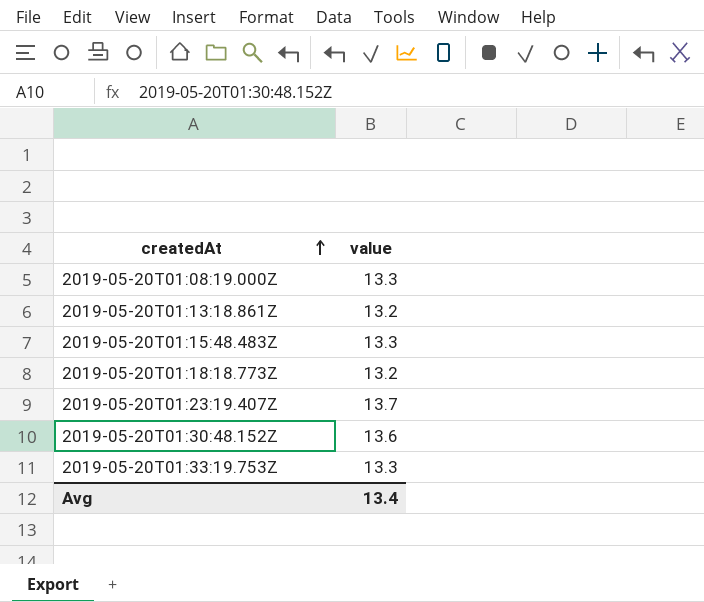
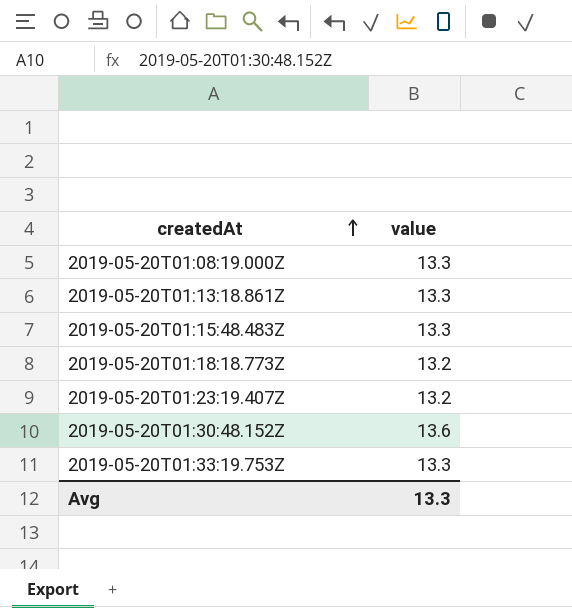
2019-05-20T01:13:18.861Z | value: 13.2 -> 13.3
2019-05-20T01:23:19.407Z | value: 13.7 -> 13.2
Avg | value: 13.4 -> 13.3

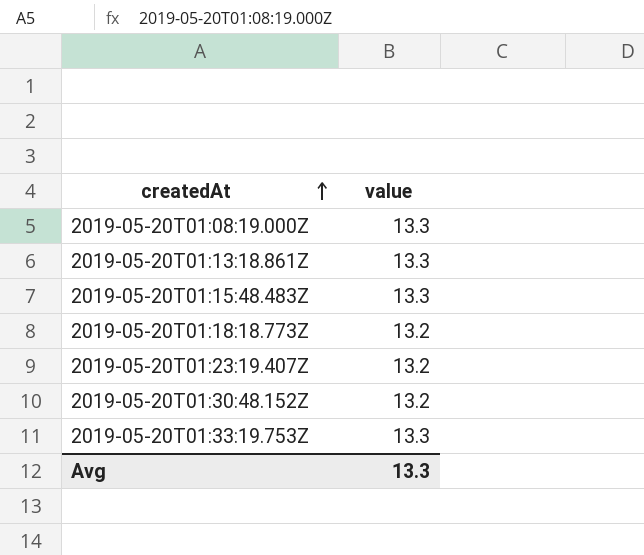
2019-05-20T01:30:48.152Z | value: 13.6 -> 13.2

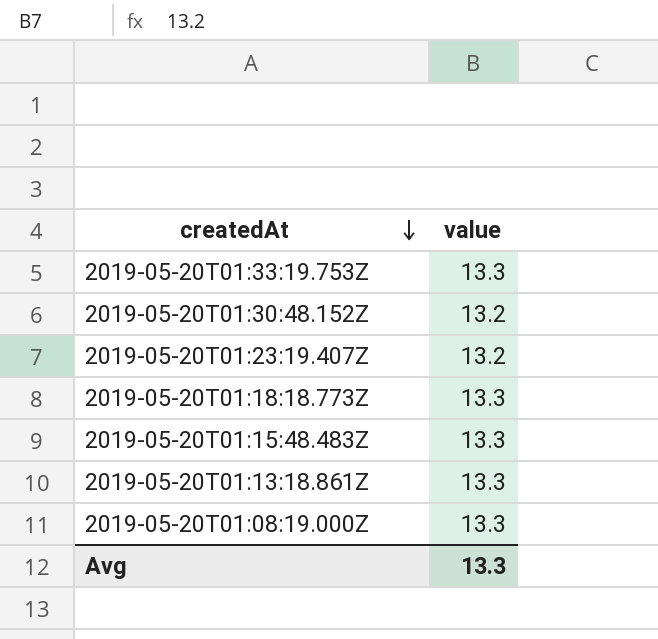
row order: createdAt ascending -> createdAt descending
2019-05-20T01:18:18.773Z | value: 13.2 -> 13.3

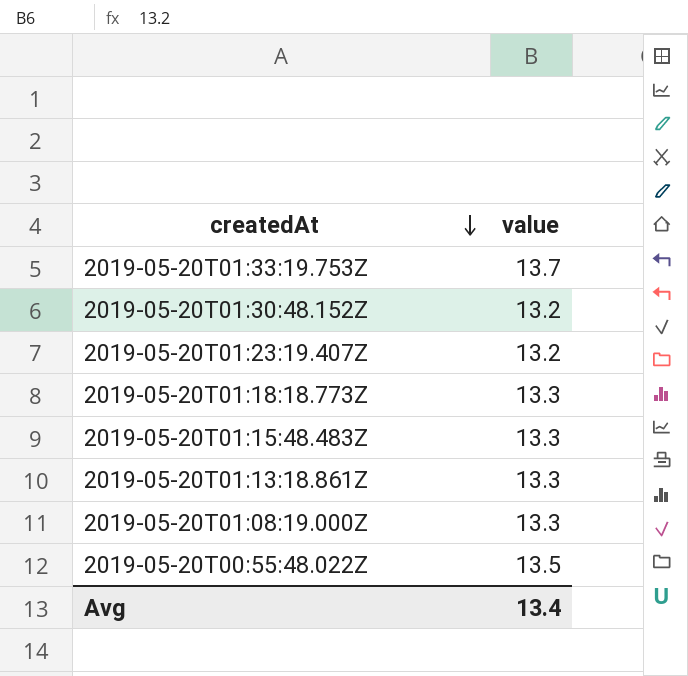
2019-05-20T01:33:19.753Z | value: 13.3 -> 13.7
row 2019-05-20T00:55:48.022Z: none -> 13.5
Avg | value: 13.3 -> 13.4

